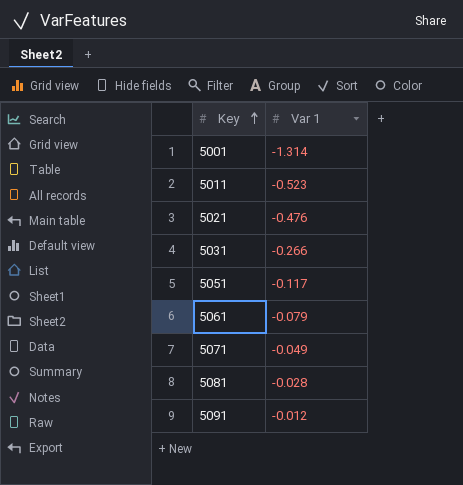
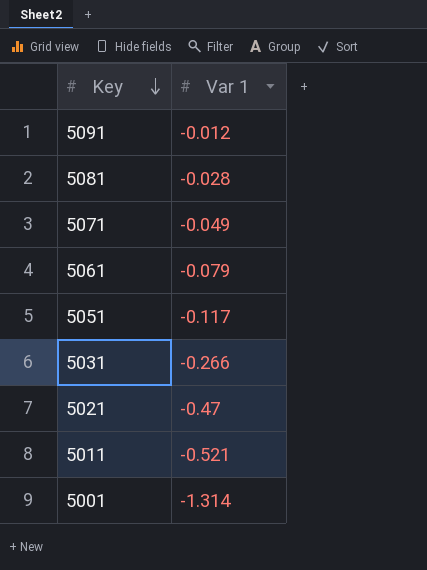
row order: Key ascending -> Key descending
5021 | Var 1: -0.476 -> -0.47
5011 | Var 1: -0.523 -> -0.521

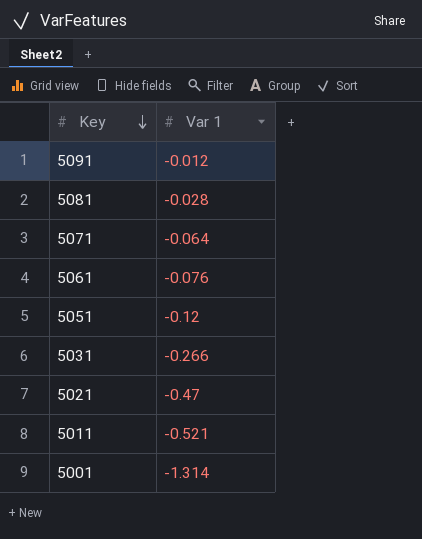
5071 | Var 1: -0.049 -> -0.064
5061 | Var 1: -0.079 -> -0.076
5051 | Var 1: -0.117 -> -0.12

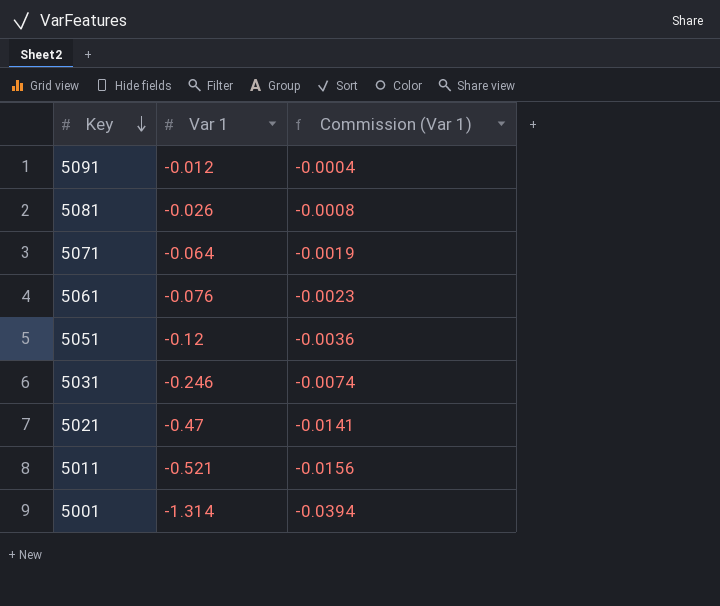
column Commission (Var 1) | formula: none -> [Var 1] * 0.03
5081 | Var 1: -0.028 -> -0.026
5031 | Var 1: -0.266 -> -0.246

